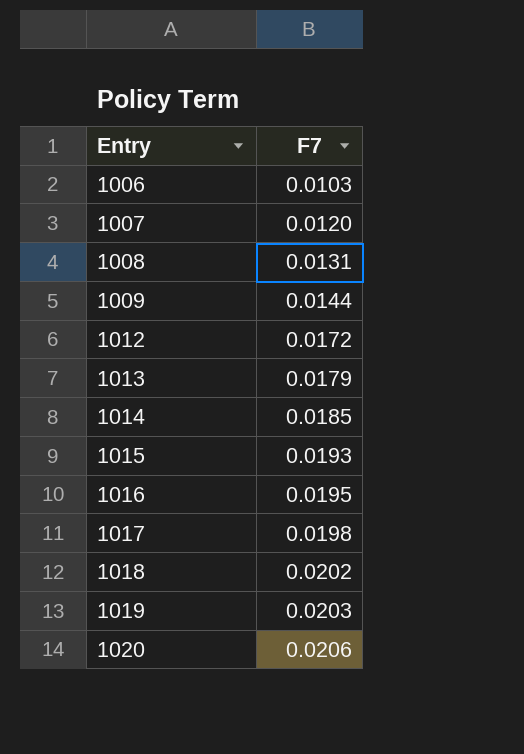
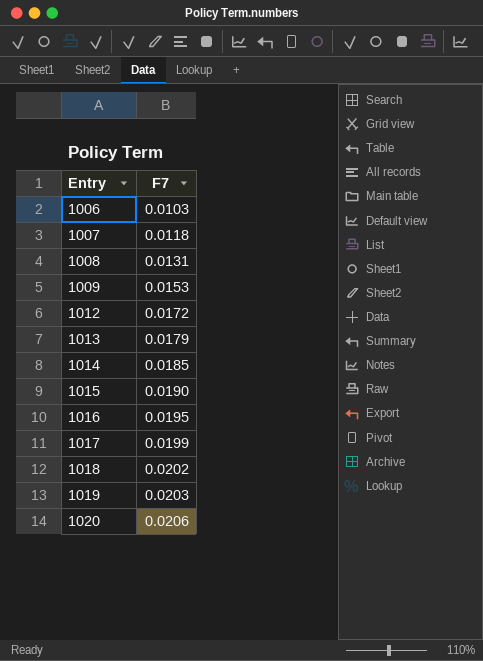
1007 | F7: 0.0120 -> 0.0118
1009 | F7: 0.0144 -> 0.0153
1015 | F7: 0.0193 -> 0.0190
1017 | F7: 0.0198 -> 0.0199

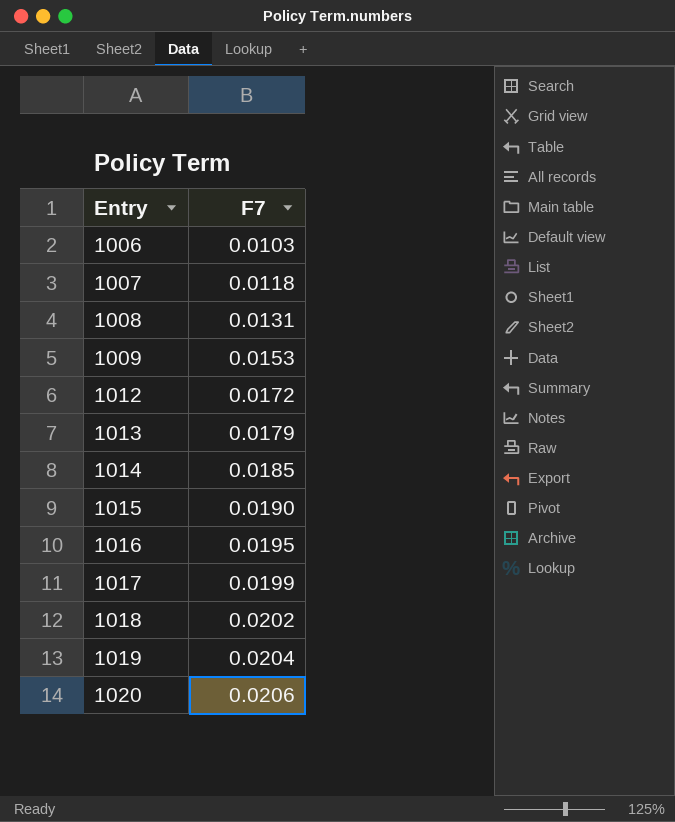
1019 | F7: 0.0203 -> 0.0204

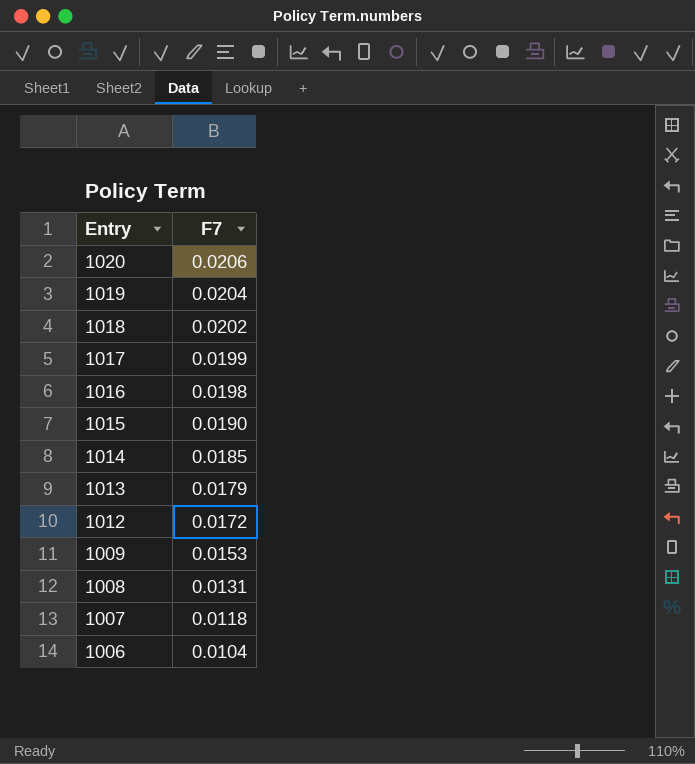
row order: Entry ascending -> Entry descending
1016 | F7: 0.0195 -> 0.0198
1006 | F7: 0.0103 -> 0.0104

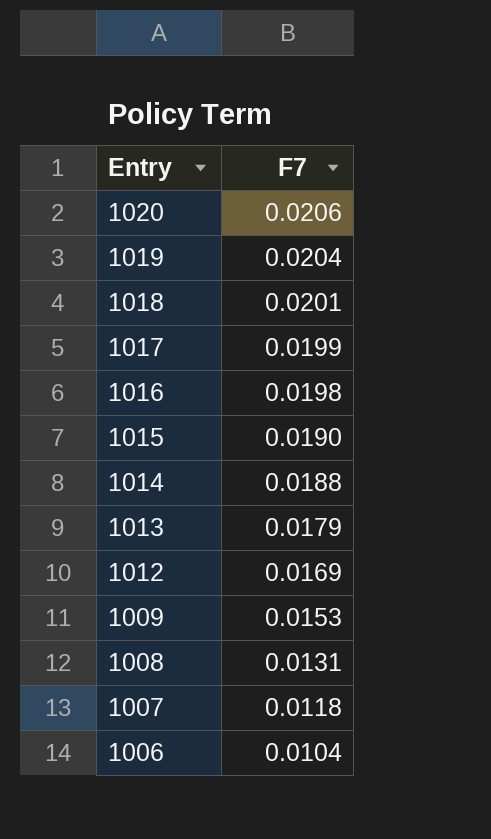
1018 | F7: 0.0202 -> 0.0201
1014 | F7: 0.0185 -> 0.0188
1012 | F7: 0.0172 -> 0.0169

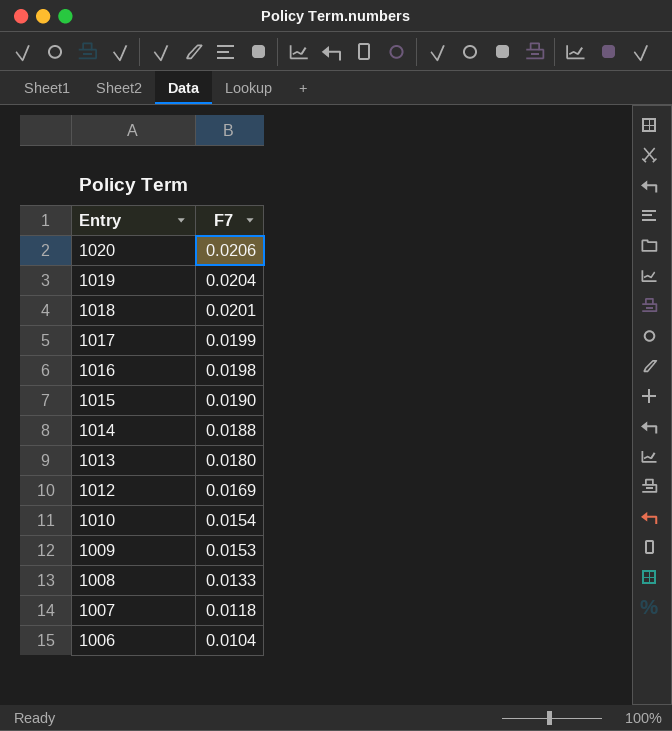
1013 | F7: 0.0179 -> 0.0180
row 1010: none -> 0.0154
1008 | F7: 0.0131 -> 0.0133

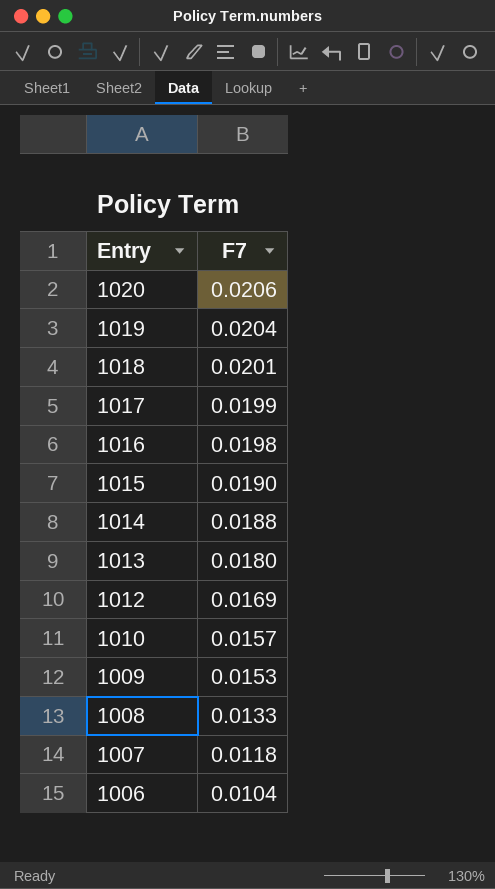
1010 | F7: 0.0154 -> 0.0157

